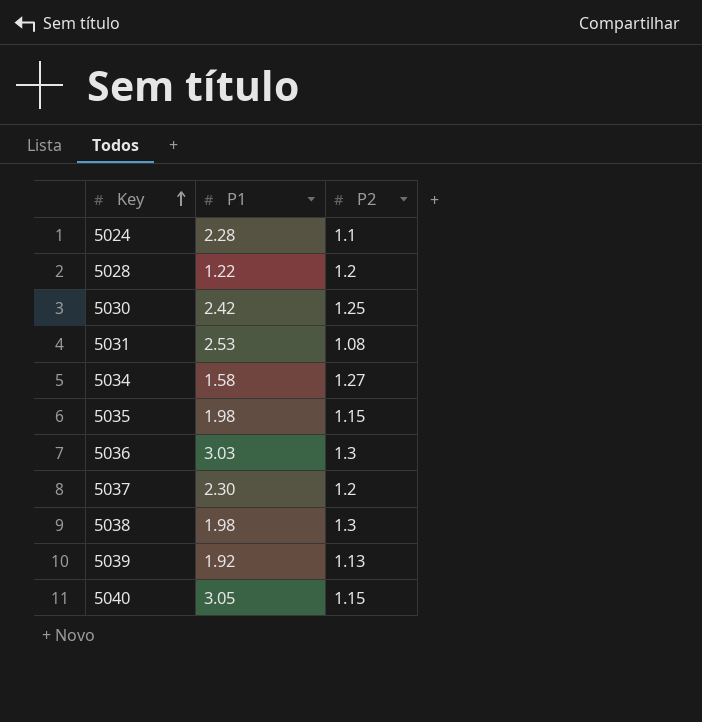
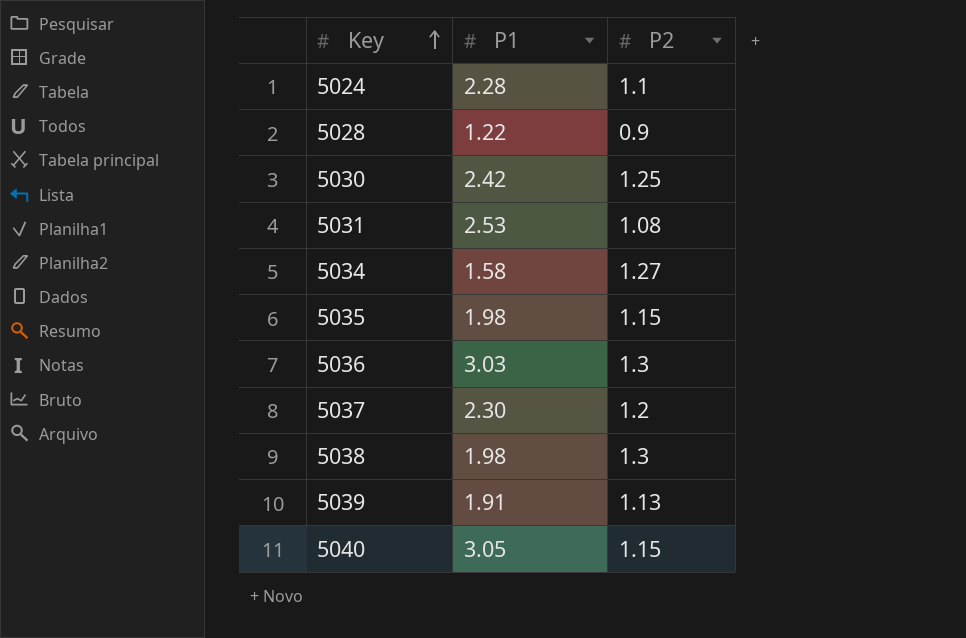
5028 | P2: 1.2 -> 0.9
5039 | P1: 1.92 -> 1.91

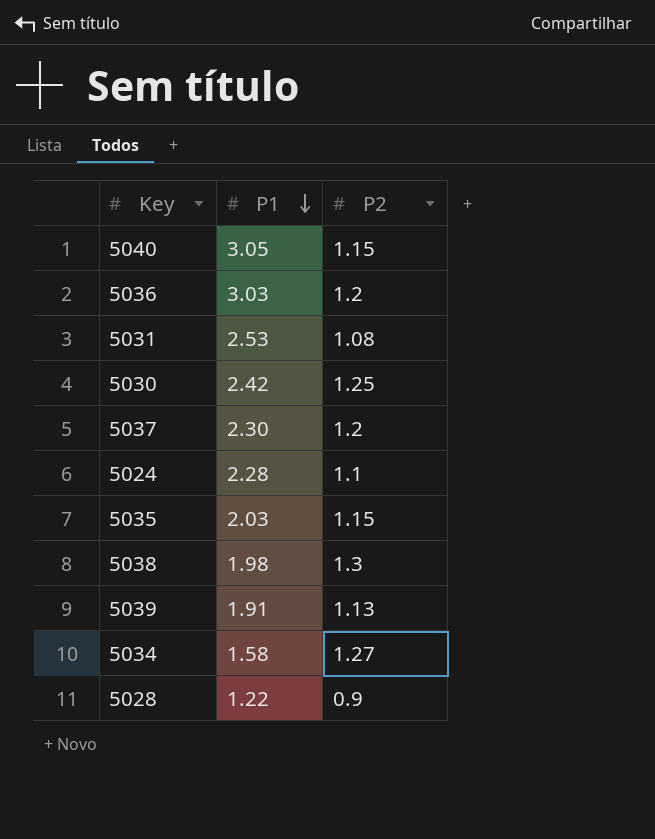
row order: Key ascending -> P1 descending
5036 | P2: 1.3 -> 1.2
5035 | P1: 1.98 -> 2.03

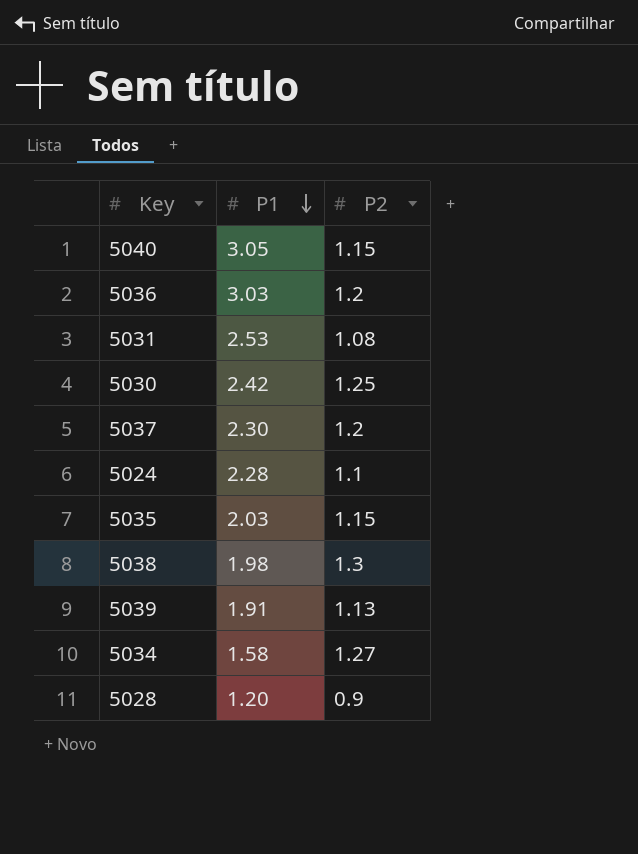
5028 | P1: 1.22 -> 1.20

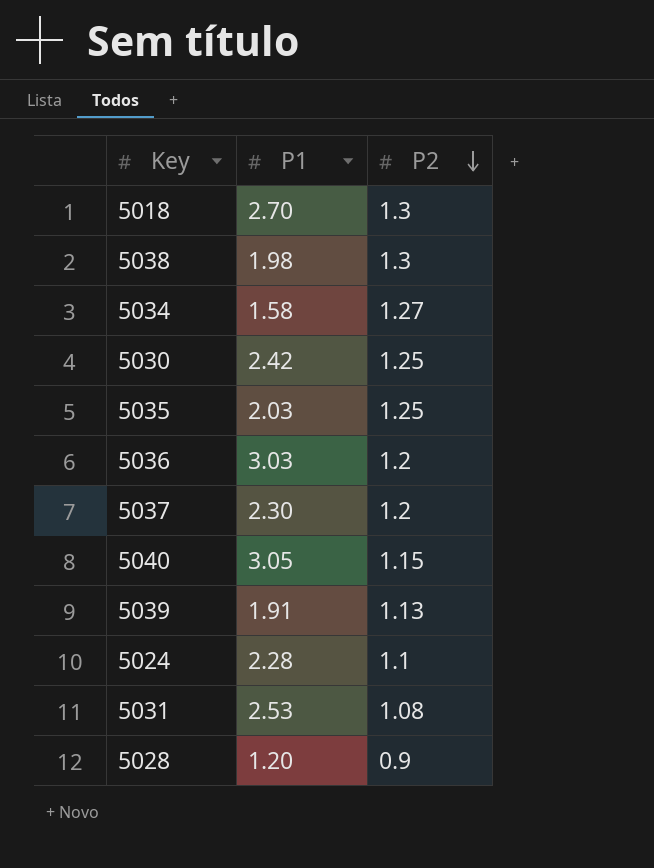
row order: P1 descending -> P2 descending
row 5018: none -> 2.70 | 1.3
5035 | P2: 1.15 -> 1.25

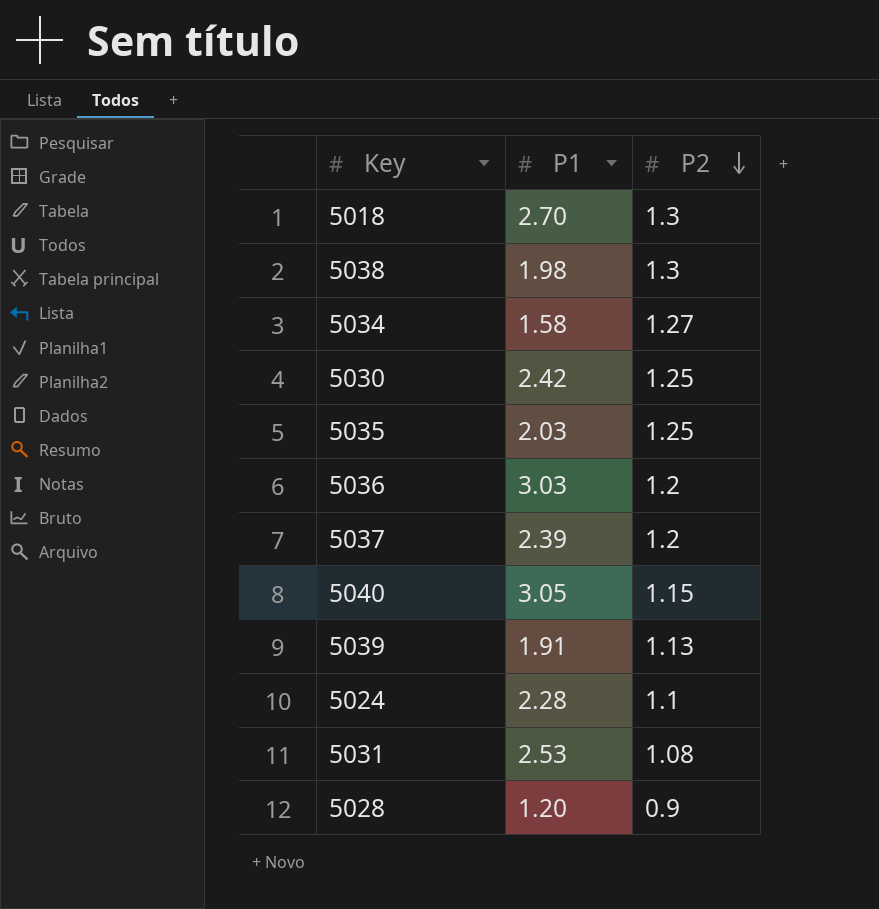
5037 | P1: 2.30 -> 2.39

